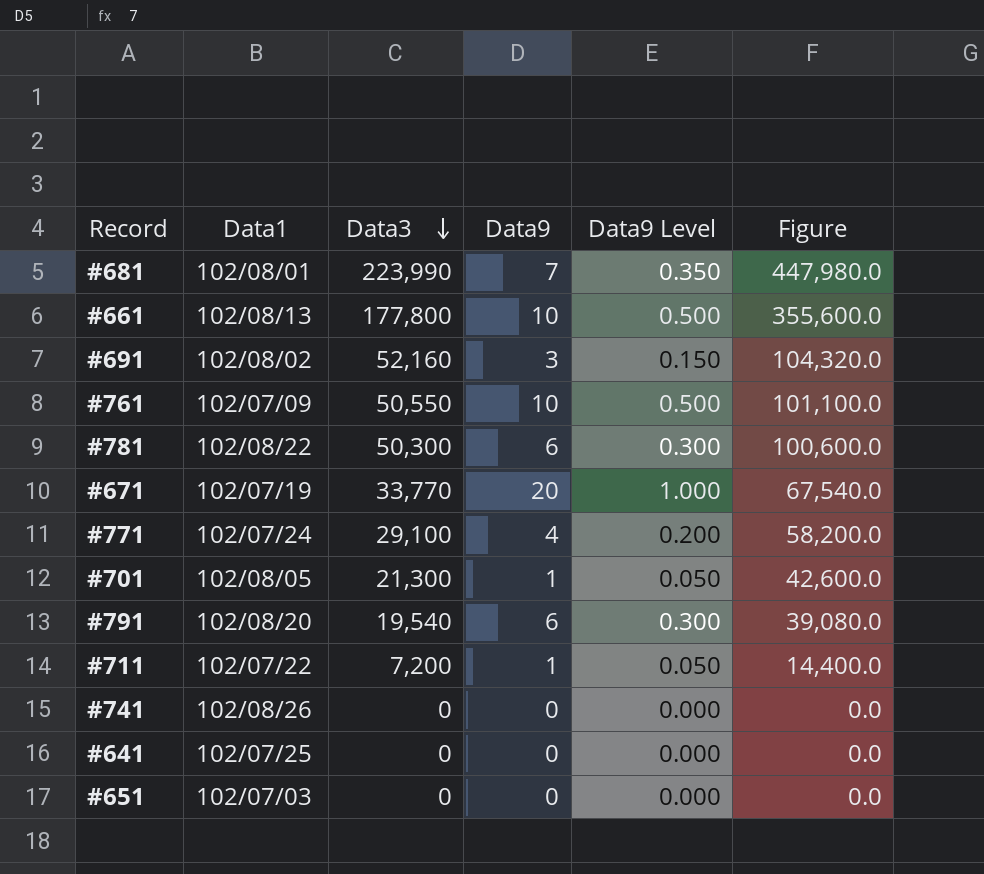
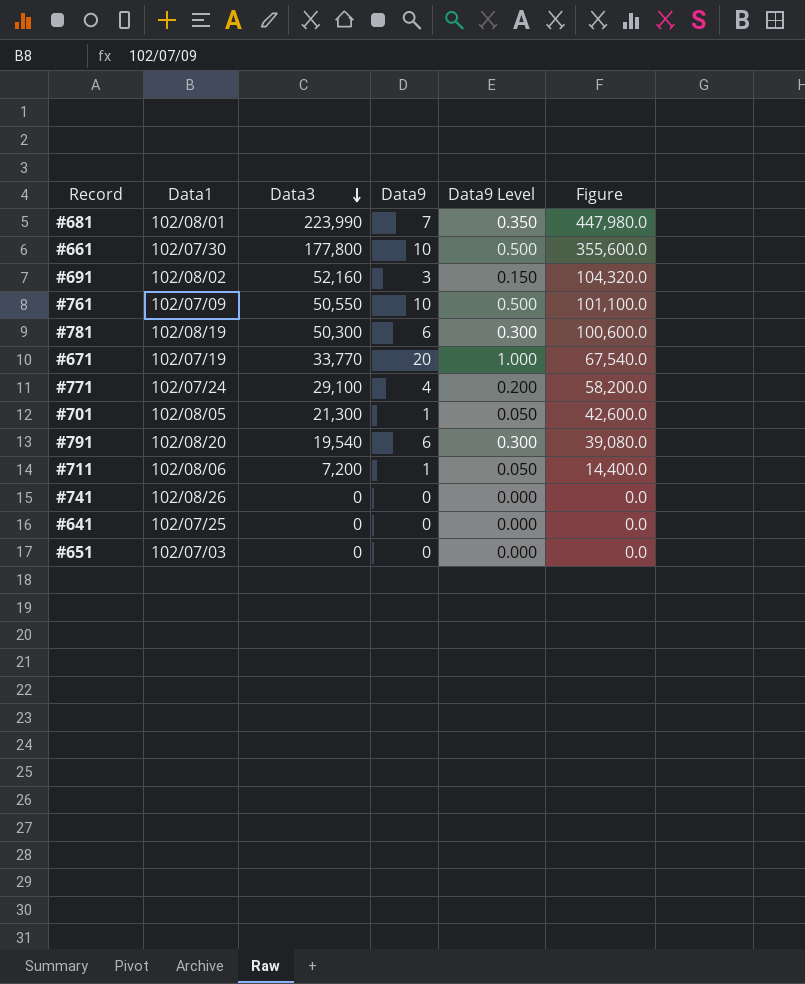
#661 | Data1: 102/08/13 -> 102/07/30
#781 | Data1: 102/08/22 -> 102/08/19
#711 | Data1: 102/07/22 -> 102/08/06

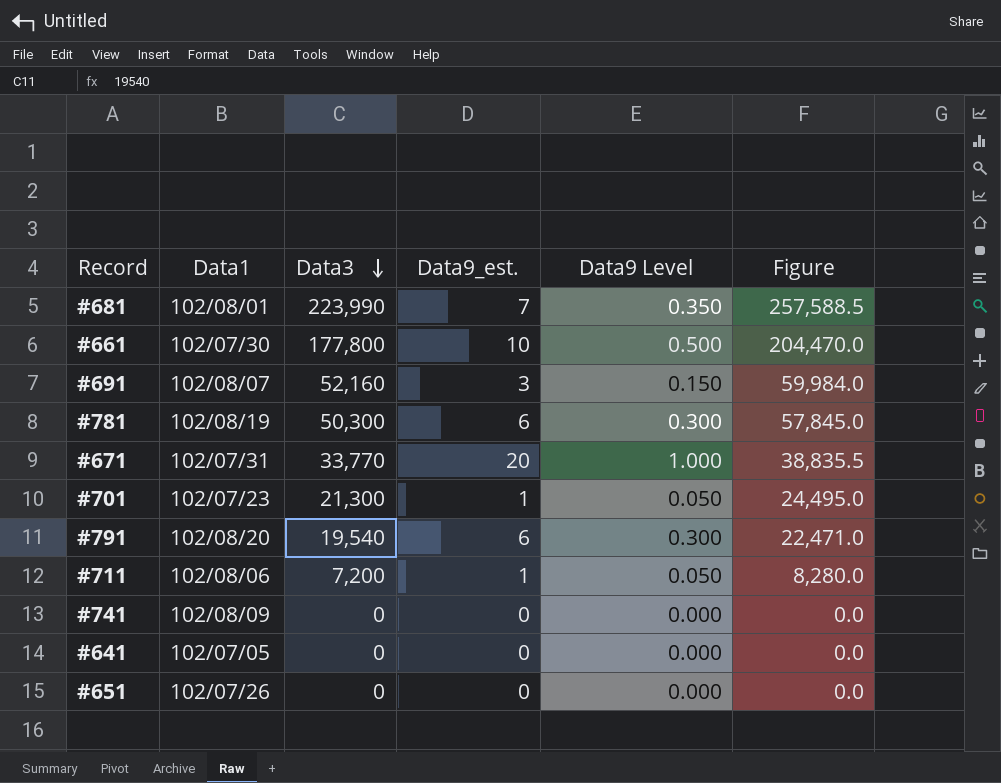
column name: Data9 -> Data9_est.
column Figure | formula: [Data3] * 2 -> [Data3] * 1.15
row #761: 102/07/09 | 50,550 | 10 | 0.500 | 101,100.0 -> none
row #771: 102/07/24 | 29,100 | 4 | 0.200 | 58,200.0 -> none
#691 | Data1: 102/08/02 -> 102/08/07
#671 | Data1: 102/07/19 -> 102/07/31
#701 | Data1: 102/08/05 -> 102/07/23
#741 | Data1: 102/08/26 -> 102/08/09
#641 | Data1: 102/07/25 -> 102/07/05
#651 | Data1: 102/07/03 -> 102/07/26

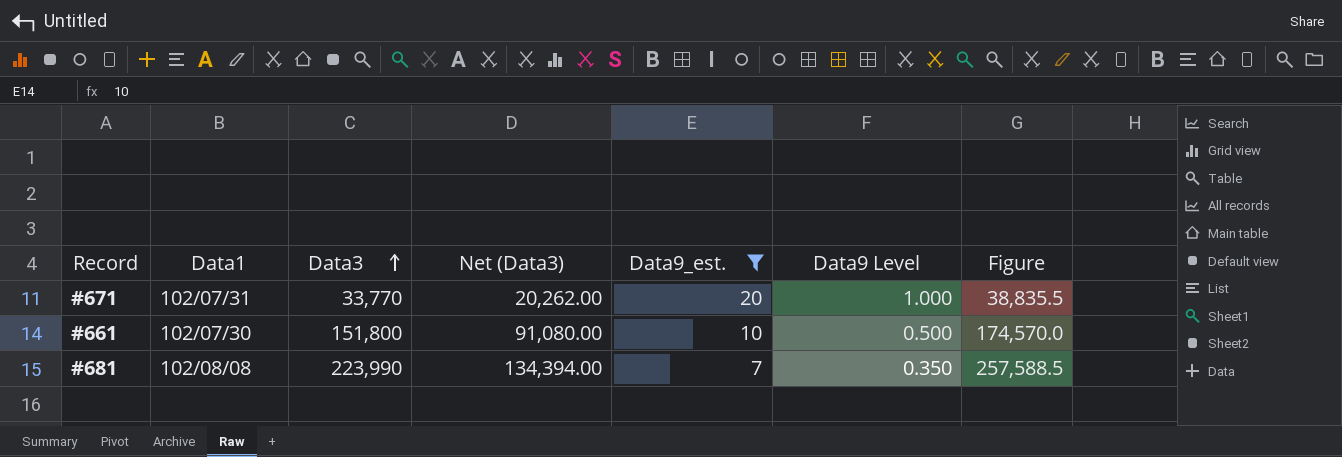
filter: none -> Data9_est. >= 7
row order: Data3 descending -> Data3 ascending
column Net (Data3) | formula: none -> [Data3] * 0.6
#661 | Data3: 177,800 -> 151,800
#661 | Figure: 204,470.0 -> 174,570.0
#681 | Data1: 102/08/01 -> 102/08/08

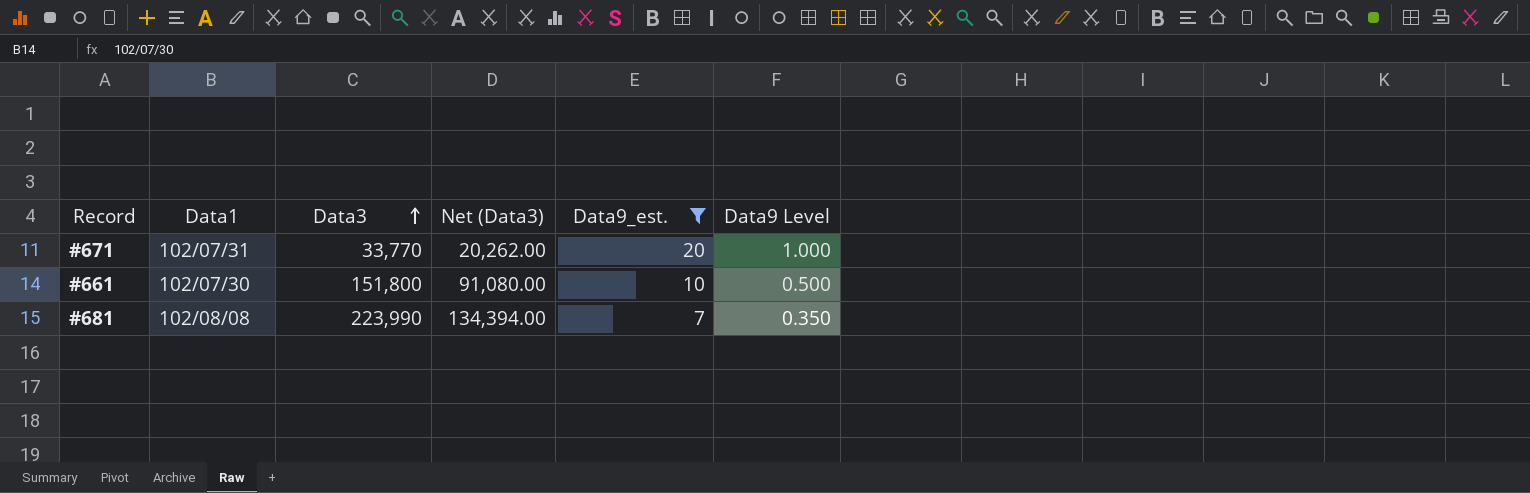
column Figure | formula: [Data3] * 1.15 -> none

